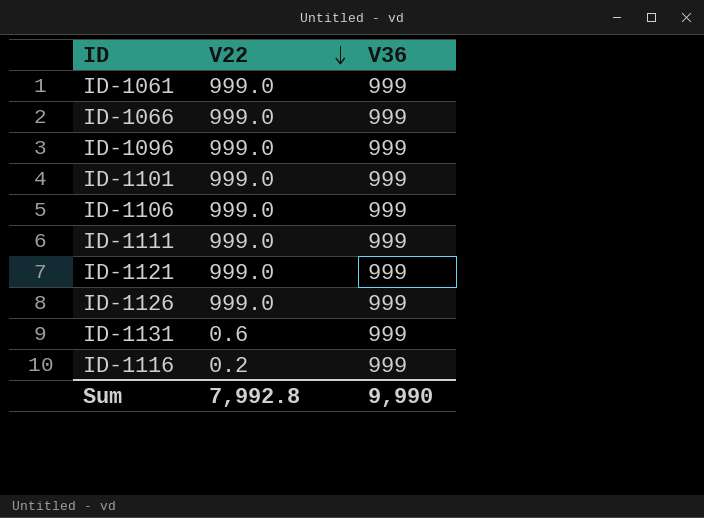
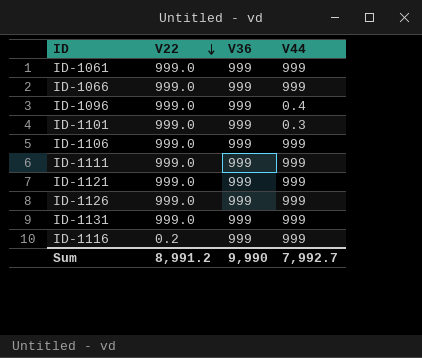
column V44 | position: none -> 4
ID-1131 | V22: 0.6 -> 999.0
Sum | V22: 7,992.8 -> 8,991.2

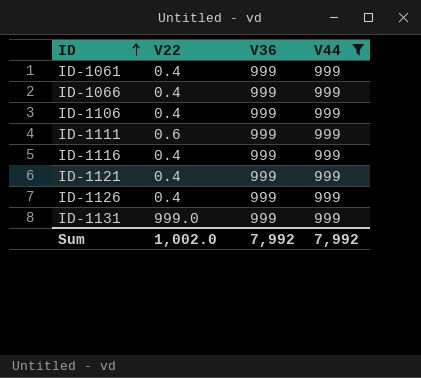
filter: none -> V44 = 999
row order: V22 descending -> ID ascending
ID-1061 | V22: 999.0 -> 0.4
ID-1066 | V22: 999.0 -> 0.4
ID-1106 | V22: 999.0 -> 0.4
ID-1111 | V22: 999.0 -> 0.6
ID-1116 | V22: 0.2 -> 0.4
ID-1121 | V22: 999.0 -> 0.4
ID-1126 | V22: 999.0 -> 0.4
Sum | V22: 8,991.2 -> 1,002.0
Sum | V36: 9,990 -> 7,992
Sum | V44: 7,992.7 -> 7,992

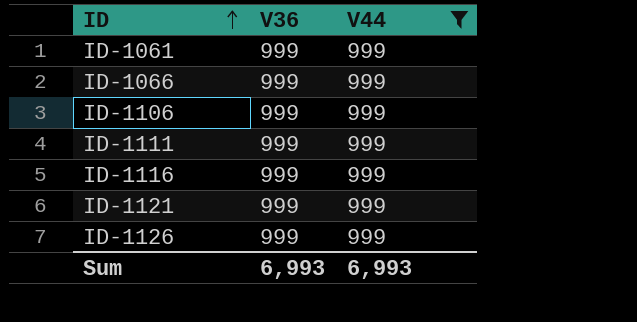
column V22 | position: 2 -> none
row ID-1131: 999.0 | 999 | 999 -> none
Sum | V36: 7,992 -> 6,993
Sum | V44: 7,992 -> 6,993

